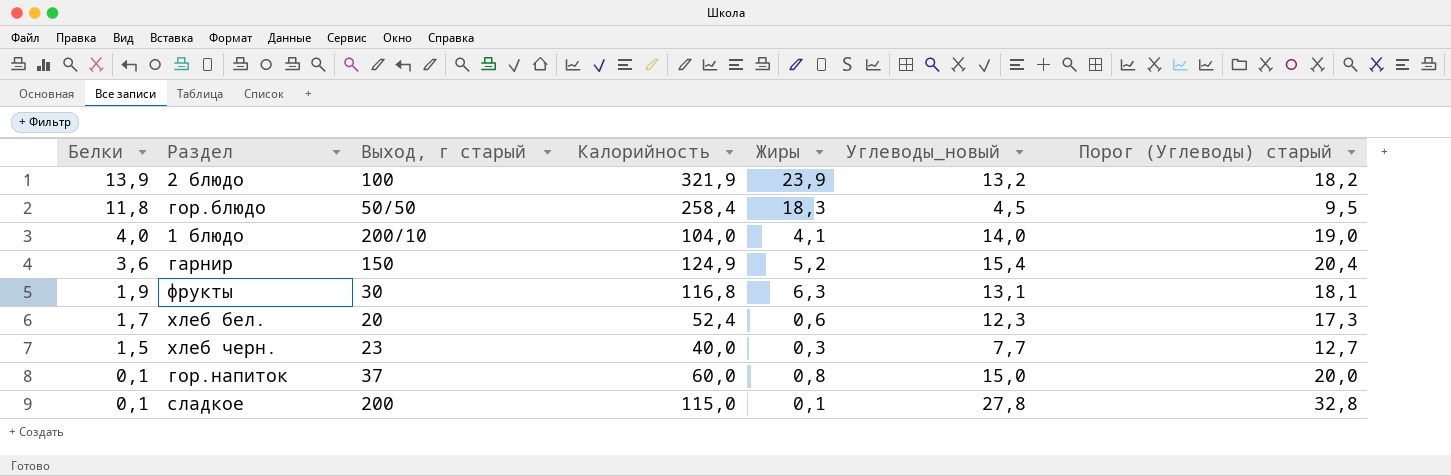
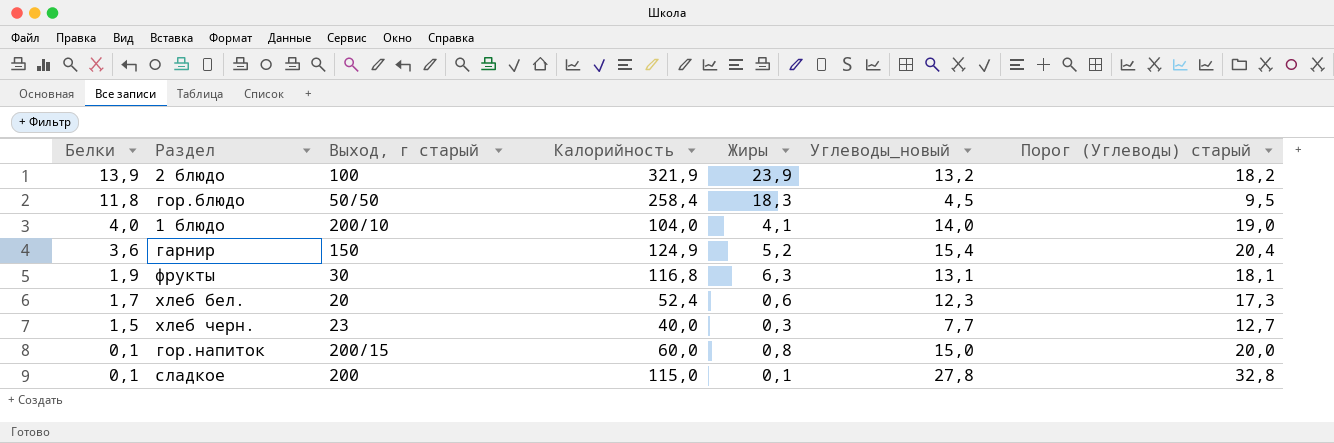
гор.напиток | Выход, г старый: 37 -> 200/15

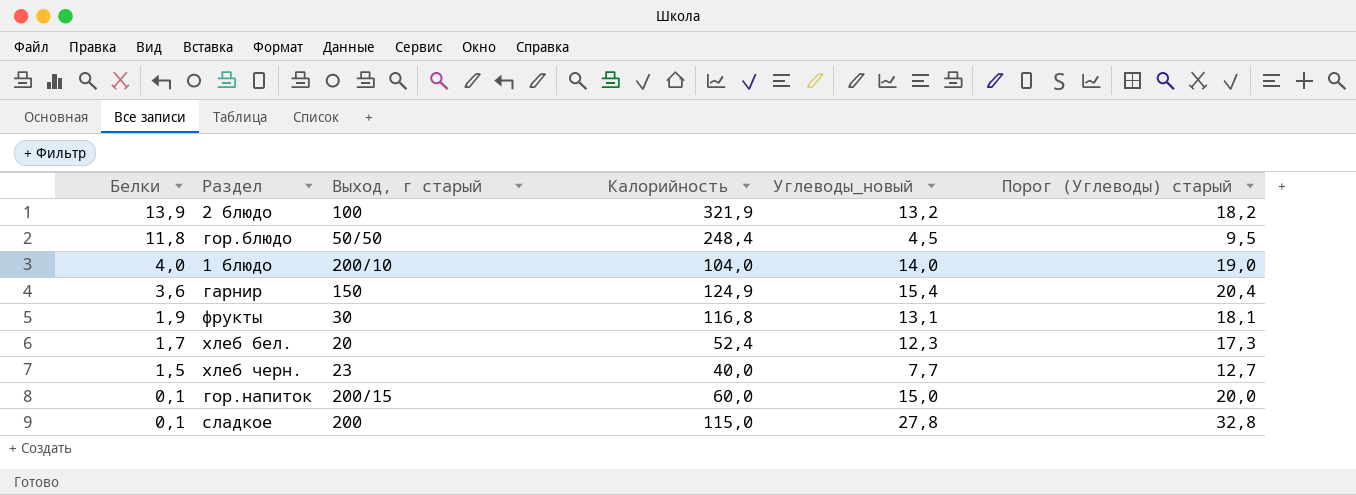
column Жиры | position: 5 -> none
гор.блюдо | Калорийность: 258,4 -> 248,4

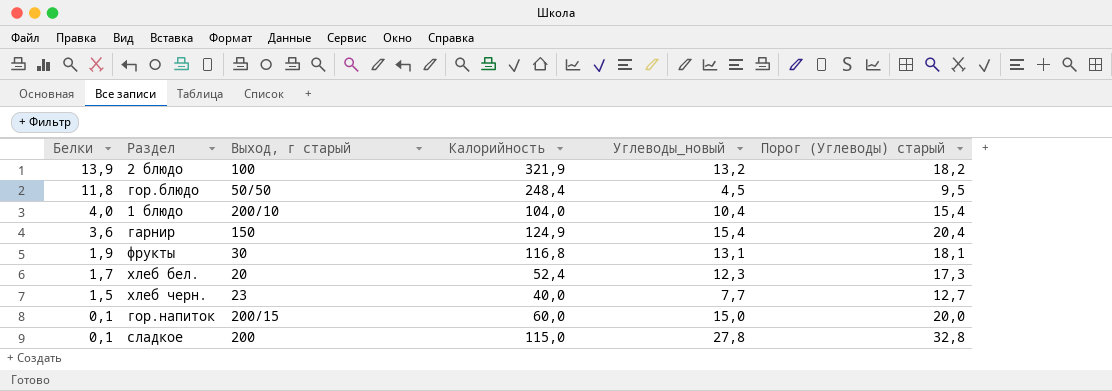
1 блюдо | Углеводы_новый: 14,0 -> 10,4
1 блюдо | Порог (Углеводы) старый: 19,0 -> 15,4

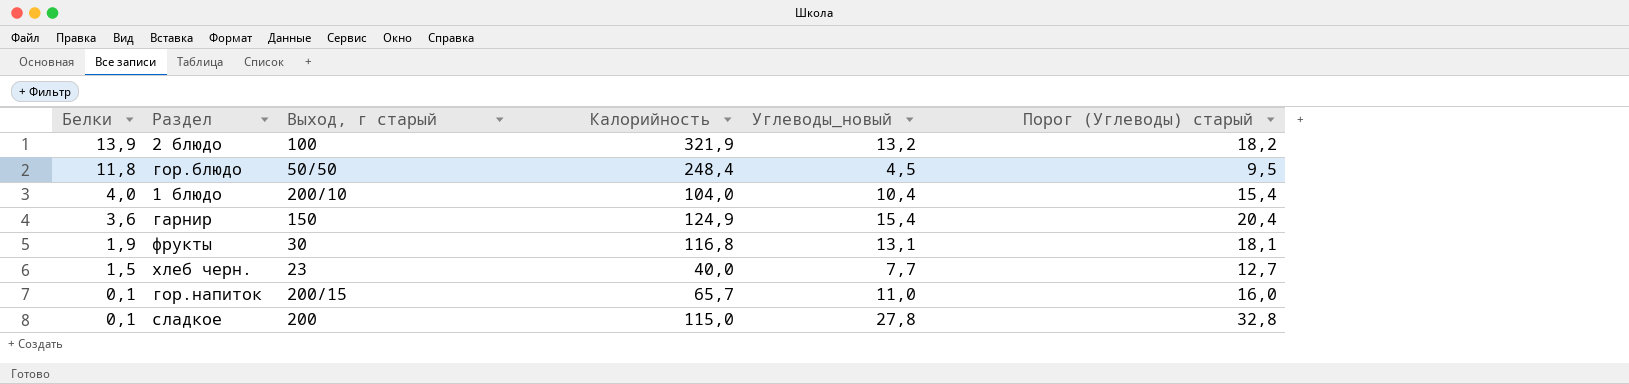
row хлеб бел.: 1,7 | 20 | 52,4 | 12,3 | 17,3 -> none
гор.напиток | Калорийность: 60,0 -> 65,7
гор.напиток | Углеводы_новый: 15,0 -> 11,0
гор.напиток | Порог (Углеводы) старый: 20,0 -> 16,0

